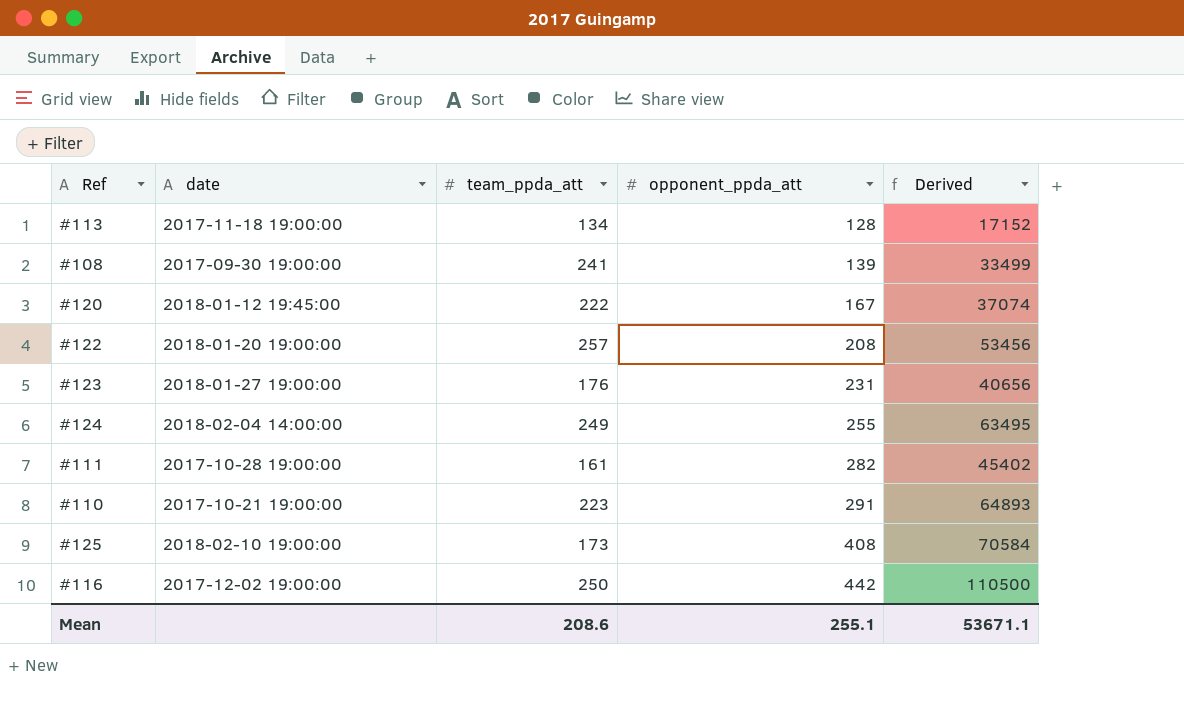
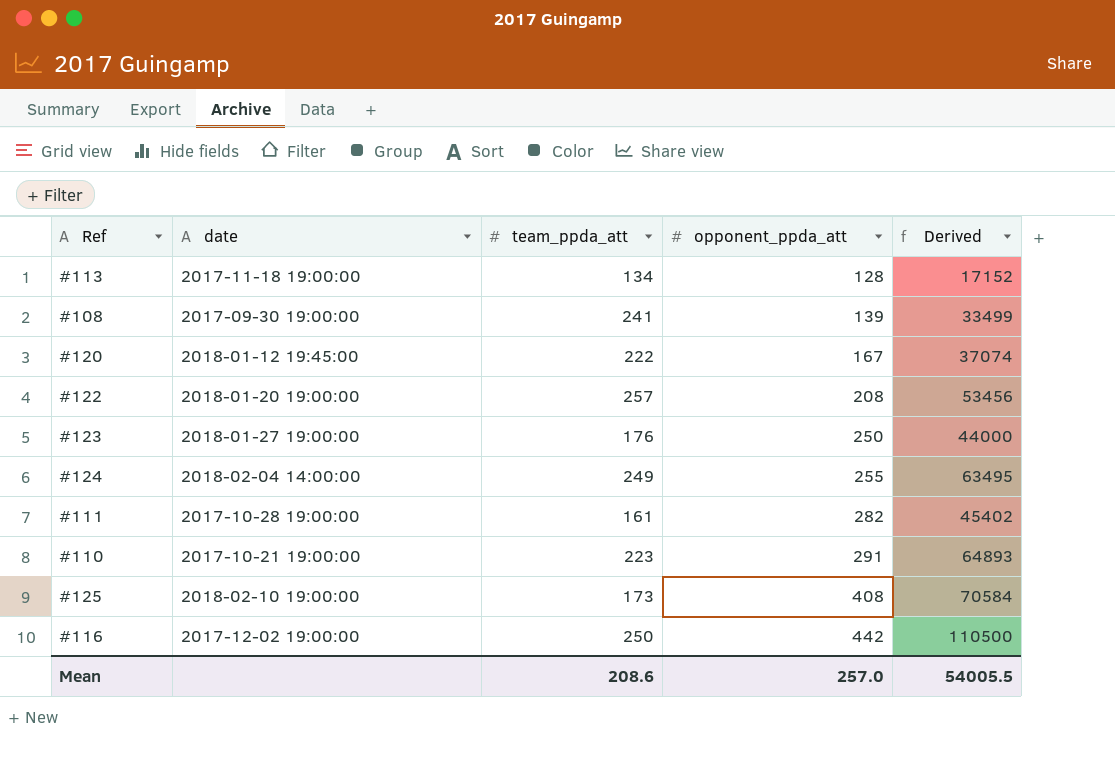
#123 | opponent_ppda_att: 231 -> 250
#123 | Derived: 40656 -> 44000
Mean | opponent_ppda_att: 255.1 -> 257.0
Mean | Derived: 53671.1 -> 54005.5

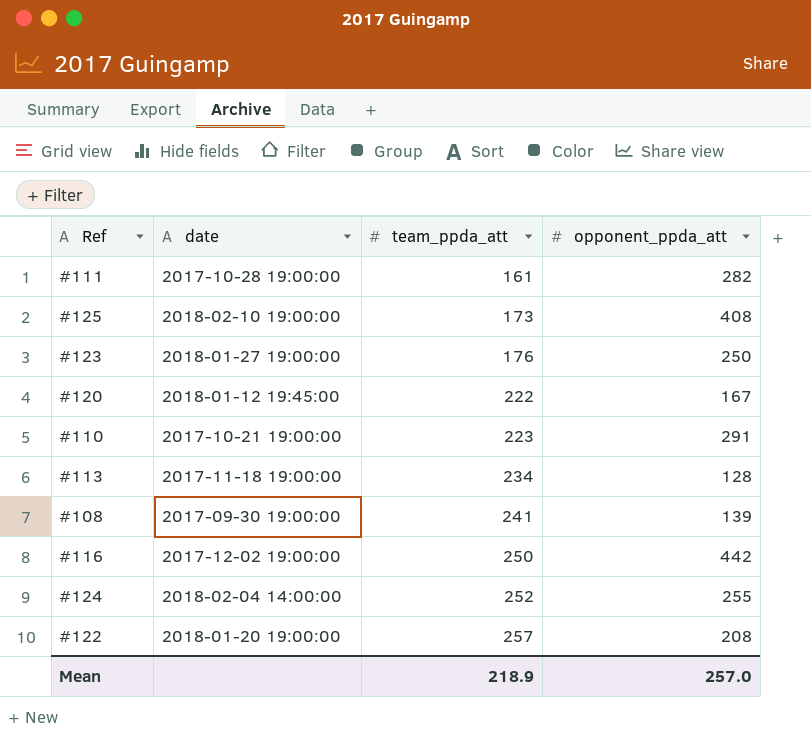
row order: opponent_ppda_att ascending -> team_ppda_att ascending
column Derived | formula: [team_ppda_att] * [opponent_ppda_att] -> none
#113 | team_ppda_att: 134 -> 234
#124 | team_ppda_att: 249 -> 252
Mean | team_ppda_att: 208.6 -> 218.9

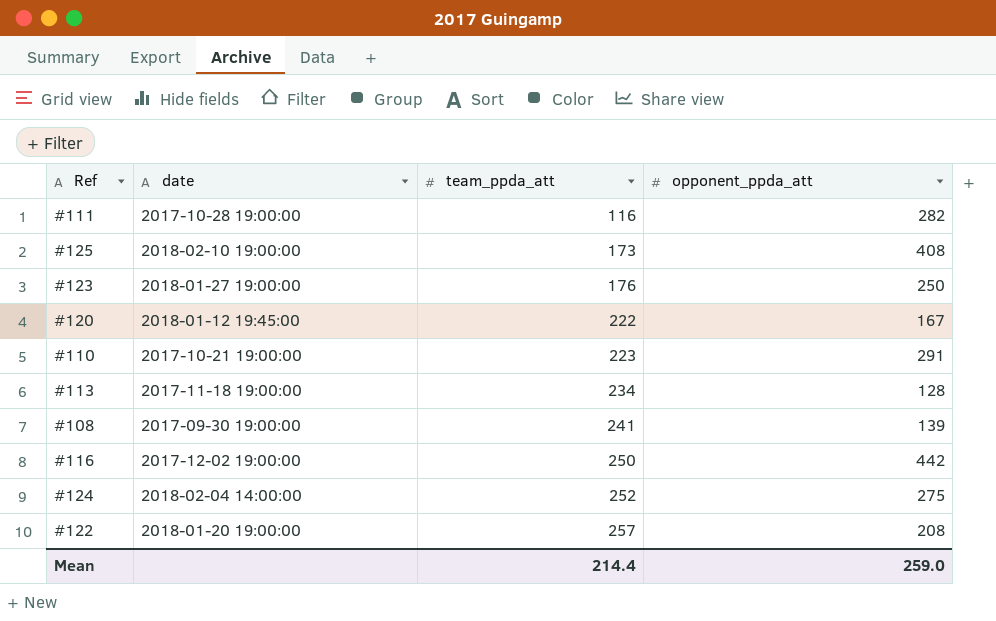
#111 | team_ppda_att: 161 -> 116
#124 | opponent_ppda_att: 255 -> 275
Mean | team_ppda_att: 218.9 -> 214.4
Mean | opponent_ppda_att: 257.0 -> 259.0

